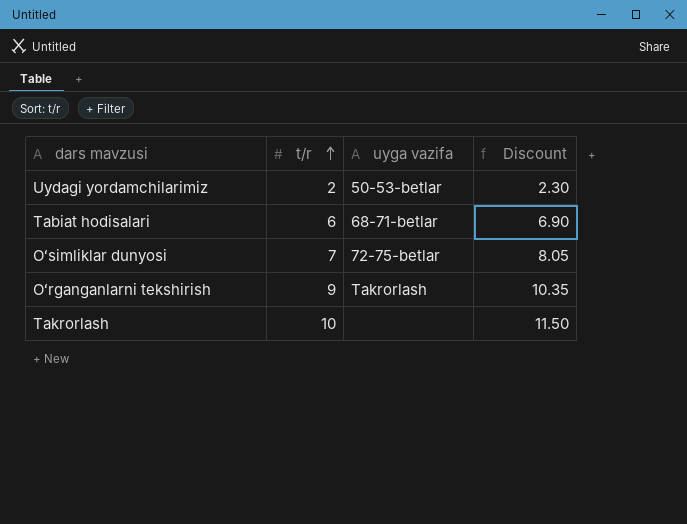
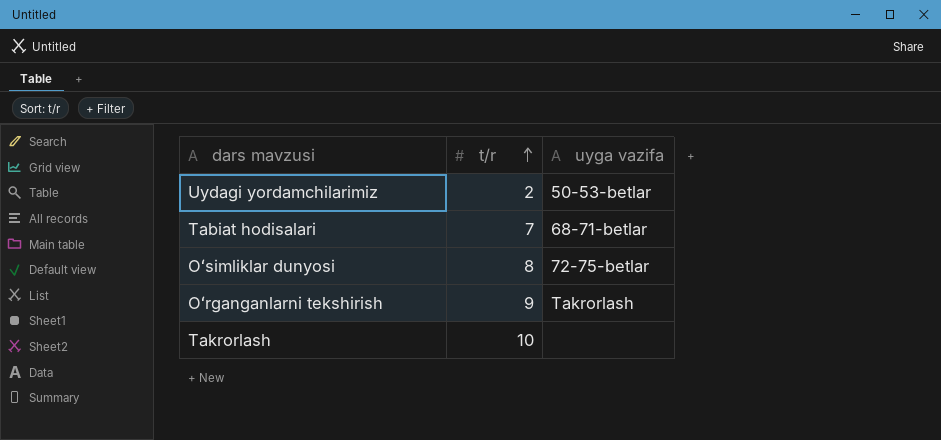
column Discount | formula: [t/r] * 1.15 -> none
Tabiat hodisalari | t/r: 6 -> 7
Oʻsimliklar dunyosi | t/r: 7 -> 8

